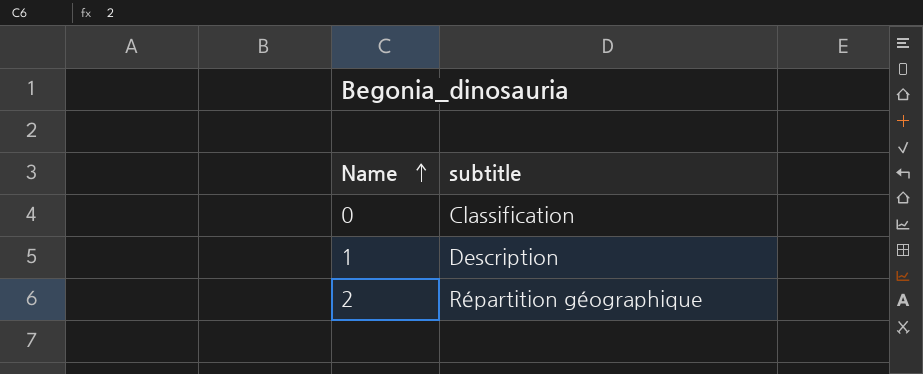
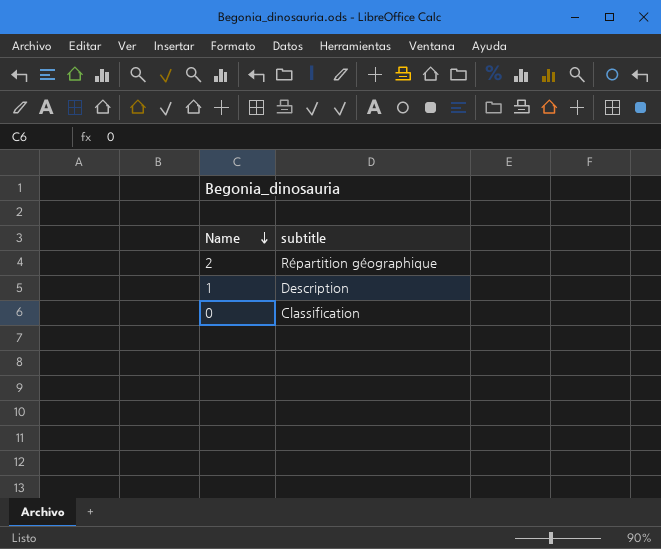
row order: Name ascending -> Name descending

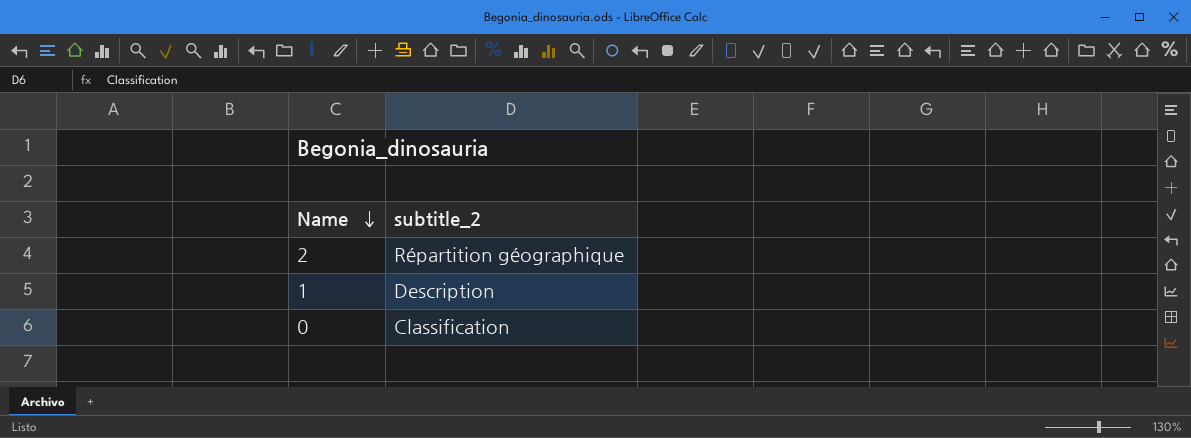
column name: subtitle -> subtitle_2

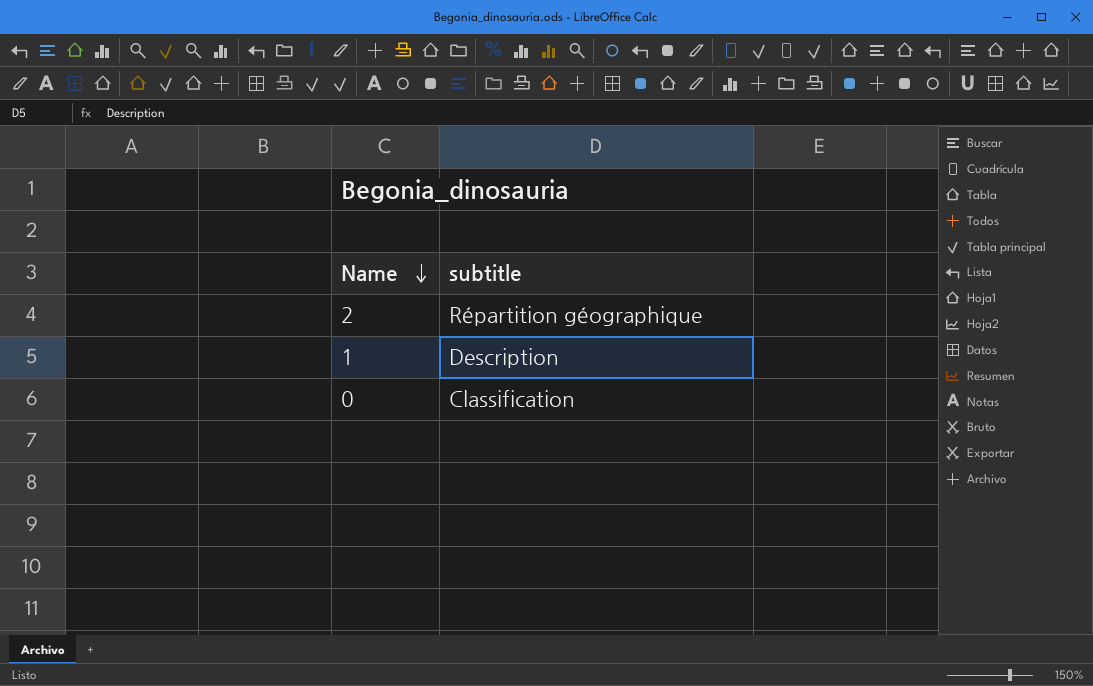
column name: subtitle_2 -> subtitle

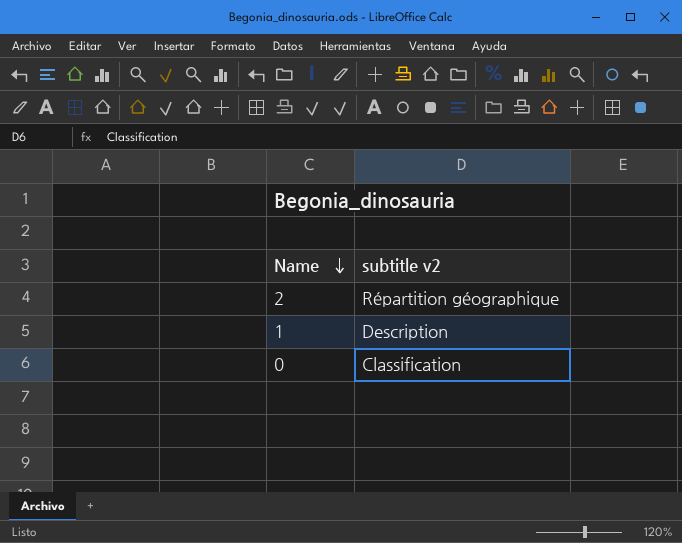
column name: subtitle -> subtitle v2

